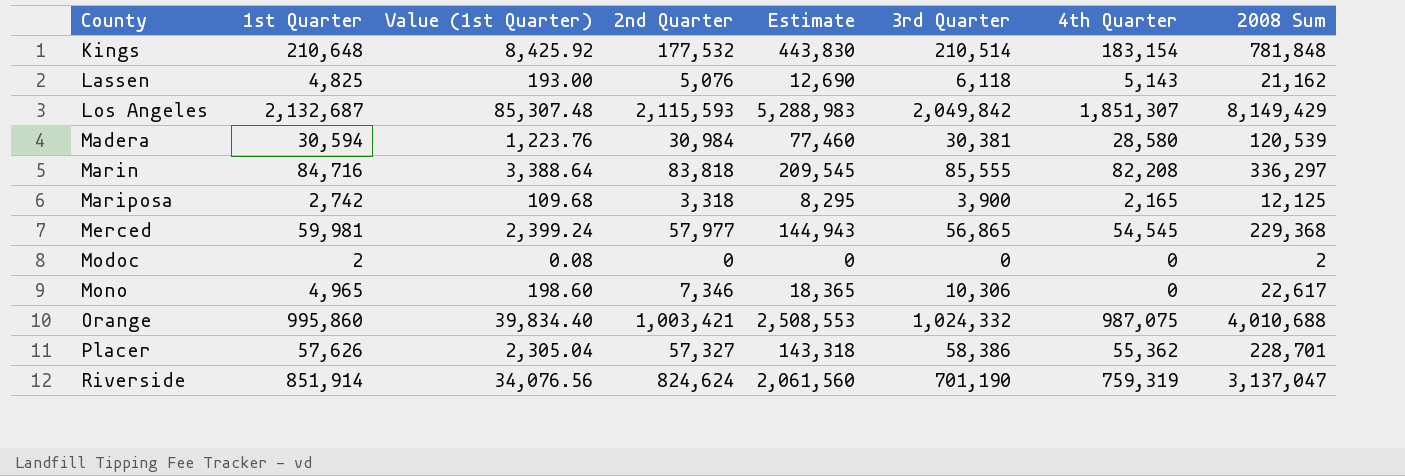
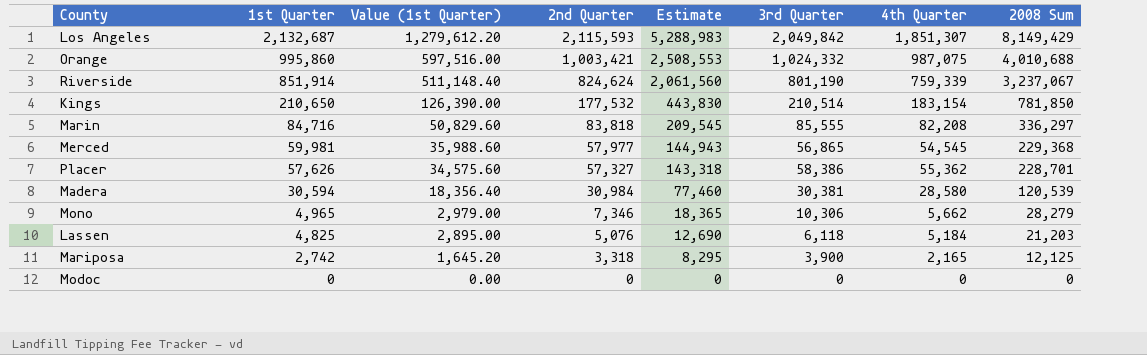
row order: County ascending -> 1st Quarter descending
column Value (1st Quarter) | formula: [1st Quarter] * 0.04 -> [1st Quarter] * 0.6
Riverside | 3rd Quarter: 701,190 -> 801,190
Riverside | 4th Quarter: 759,319 -> 759,339
Riverside | 2008 Sum: 3,137,047 -> 3,237,067
Kings | 1st Quarter: 210,648 -> 210,650
Kings | 2008 Sum: 781,848 -> 781,850
Mono | 4th Quarter: 0 -> 5,662
Mono | 2008 Sum: 22,617 -> 28,279
Lassen | 4th Quarter: 5,143 -> 5,184
Lassen | 2008 Sum: 21,162 -> 21,203
Modoc | 1st Quarter: 2 -> 0
Modoc | 2008 Sum: 2 -> 0

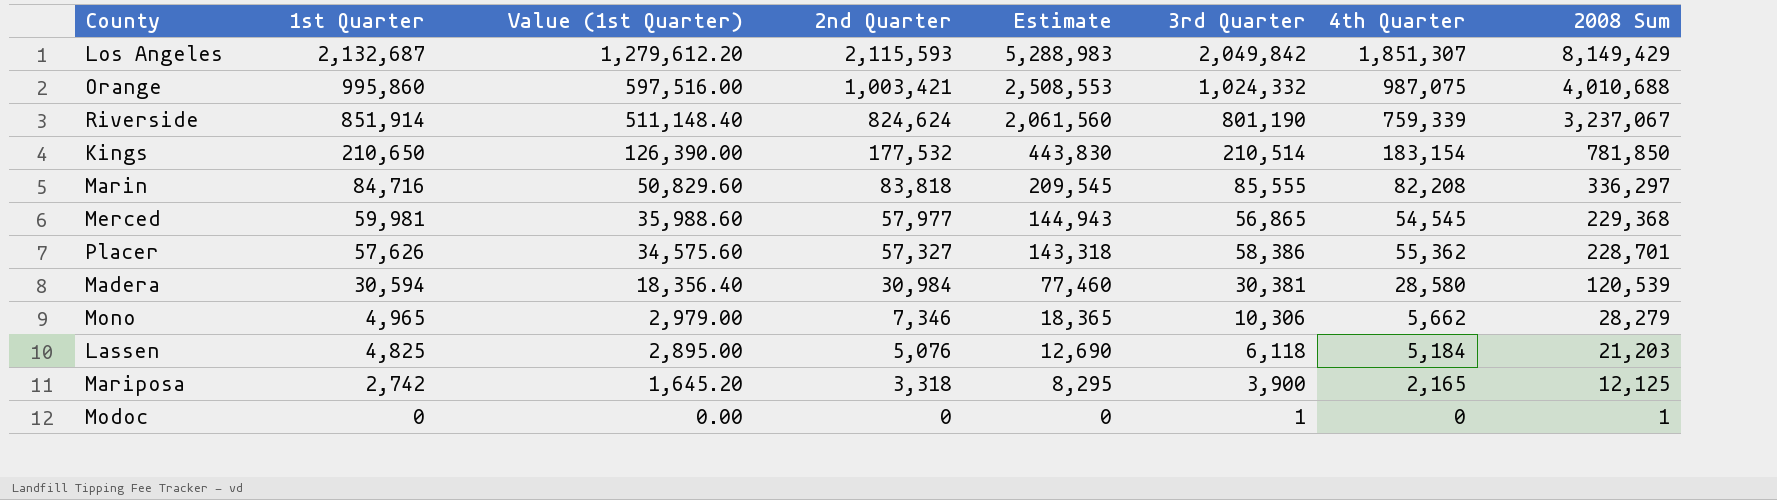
Modoc | 3rd Quarter: 0 -> 1
Modoc | 2008 Sum: 0 -> 1

